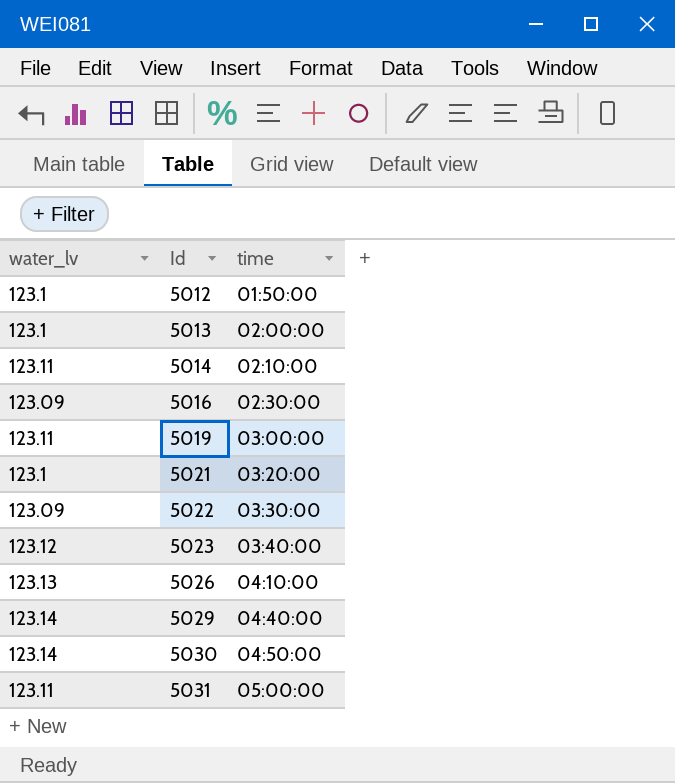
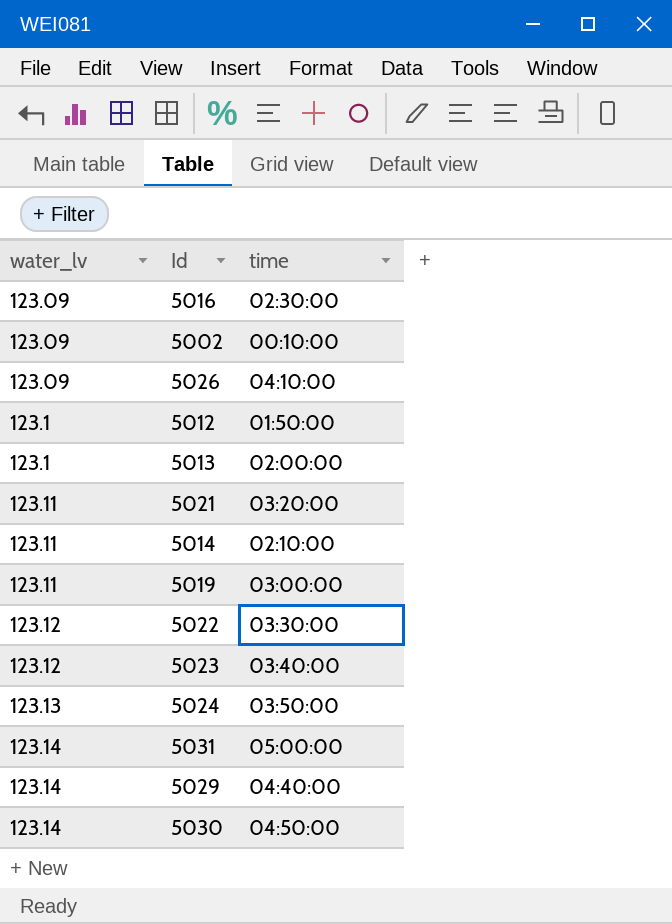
row order: Id ascending -> water_lv ascending
row 5002: none -> 123.09 | 00:10:00
5026 | water_lv: 123.13 -> 123.09
5021 | water_lv: 123.1 -> 123.11
5022 | water_lv: 123.09 -> 123.12
row 5024: none -> 123.13 | 03:50:00
5031 | water_lv: 123.11 -> 123.14

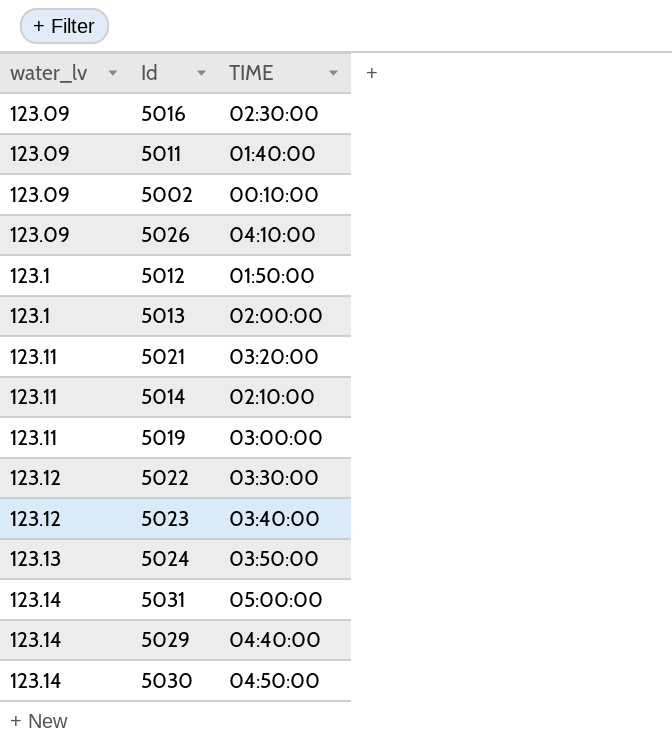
column name: time -> TIME
row 5011: none -> 123.09 | 01:40:00

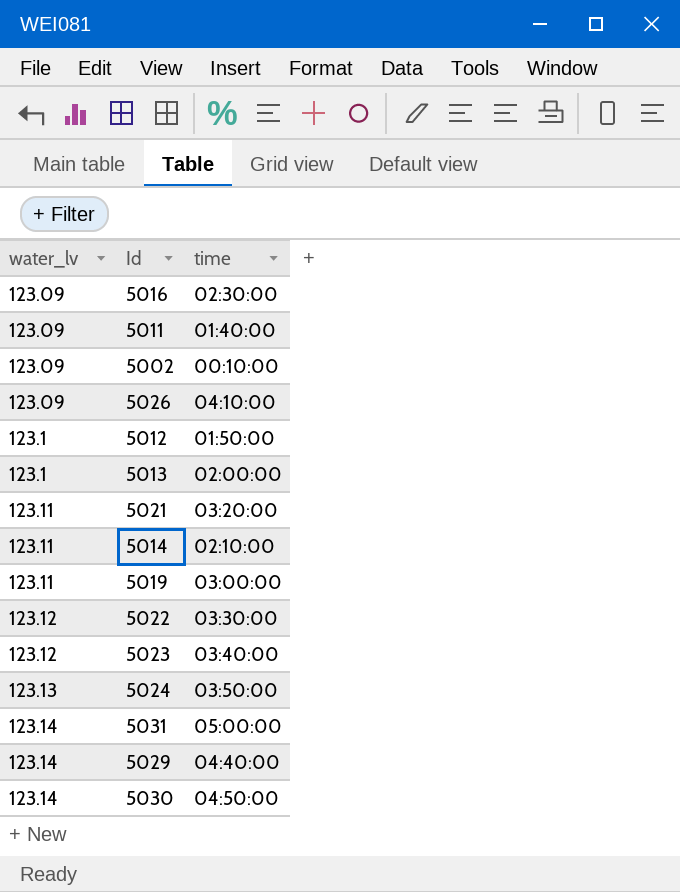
column name: TIME -> time

